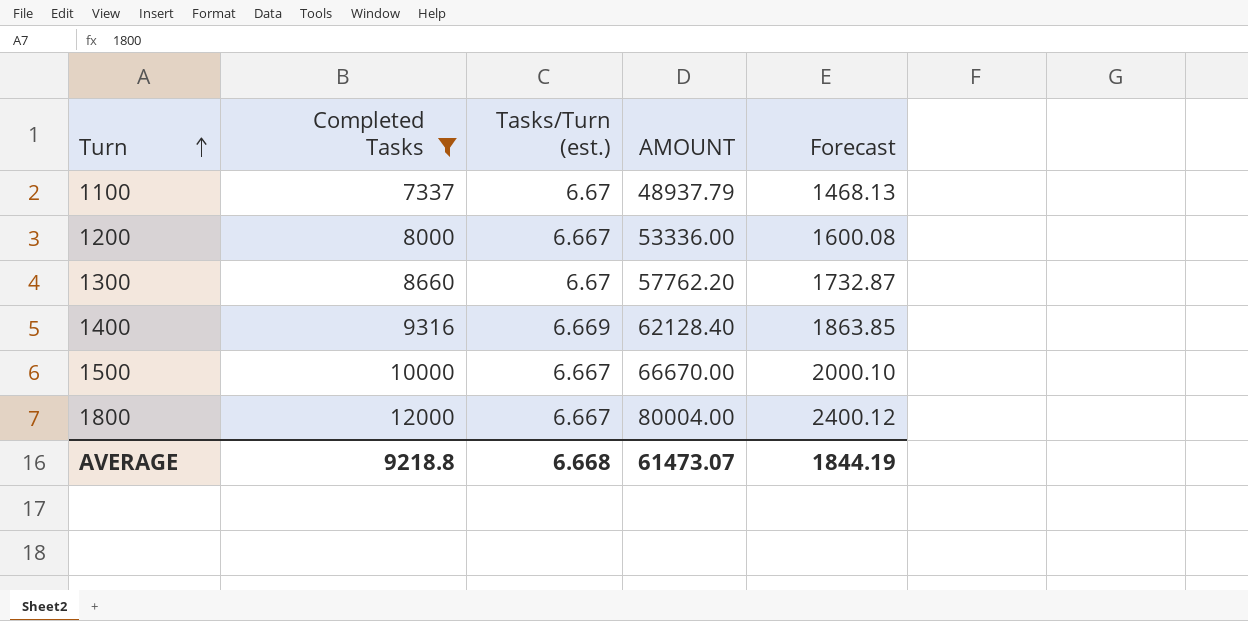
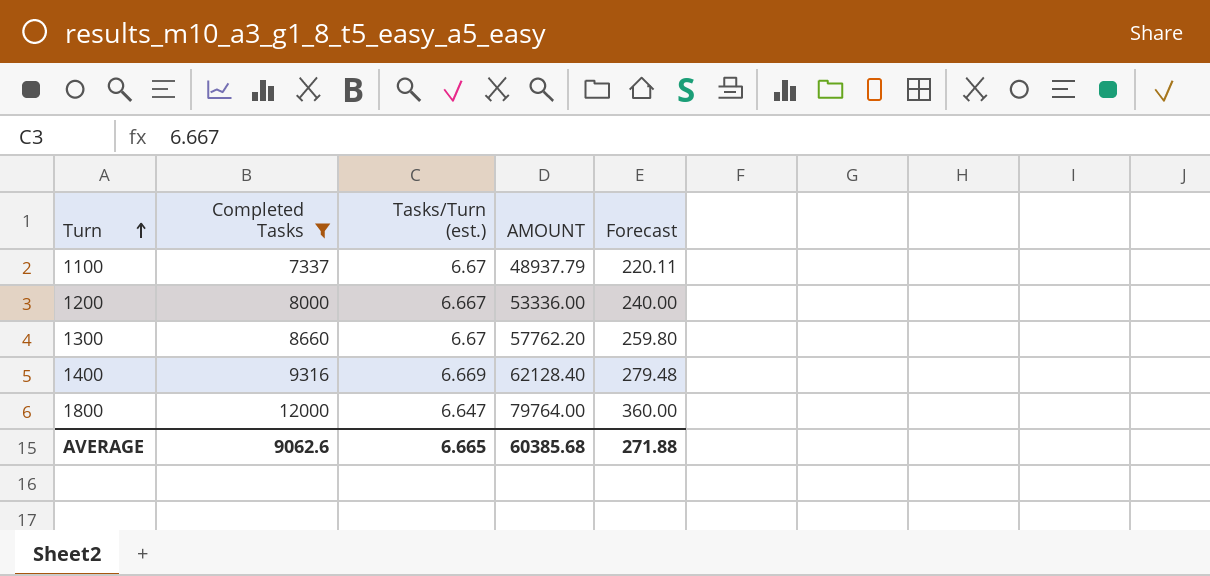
column Forecast | formula: [AMOUNT] * 0.03 -> [Completed Tasks] * 0.03
row 1500: 10000 | 6.667 | 66670.00 | 2000.10 -> none
1800 | Tasks/Turn (est.): 6.667 -> 6.647
1800 | AMOUNT: 80004.00 -> 79764.00
AVERAGE | Completed Tasks: 9218.8 -> 9062.6
AVERAGE | Tasks/Turn (est.): 6.668 -> 6.665
AVERAGE | AMOUNT: 61473.07 -> 60385.68
AVERAGE | Forecast: 1844.19 -> 271.88

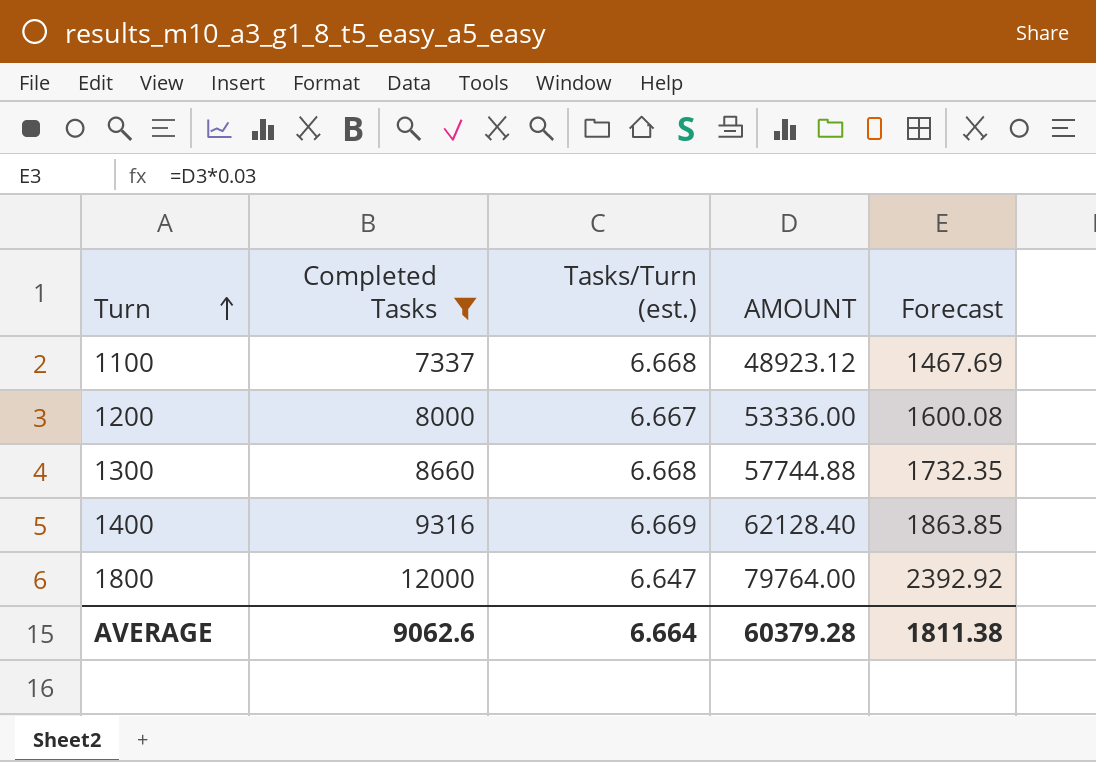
column Forecast | formula: [Completed Tasks] * 0.03 -> [AMOUNT] * 0.03
1100 | Tasks/Turn (est.): 6.67 -> 6.668
1100 | AMOUNT: 48937.79 -> 48923.12
1300 | Tasks/Turn (est.): 6.67 -> 6.668
1300 | AMOUNT: 57762.20 -> 57744.88
AVERAGE | Tasks/Turn (est.): 6.665 -> 6.664
AVERAGE | AMOUNT: 60385.68 -> 60379.28
AVERAGE | Forecast: 271.88 -> 1811.38

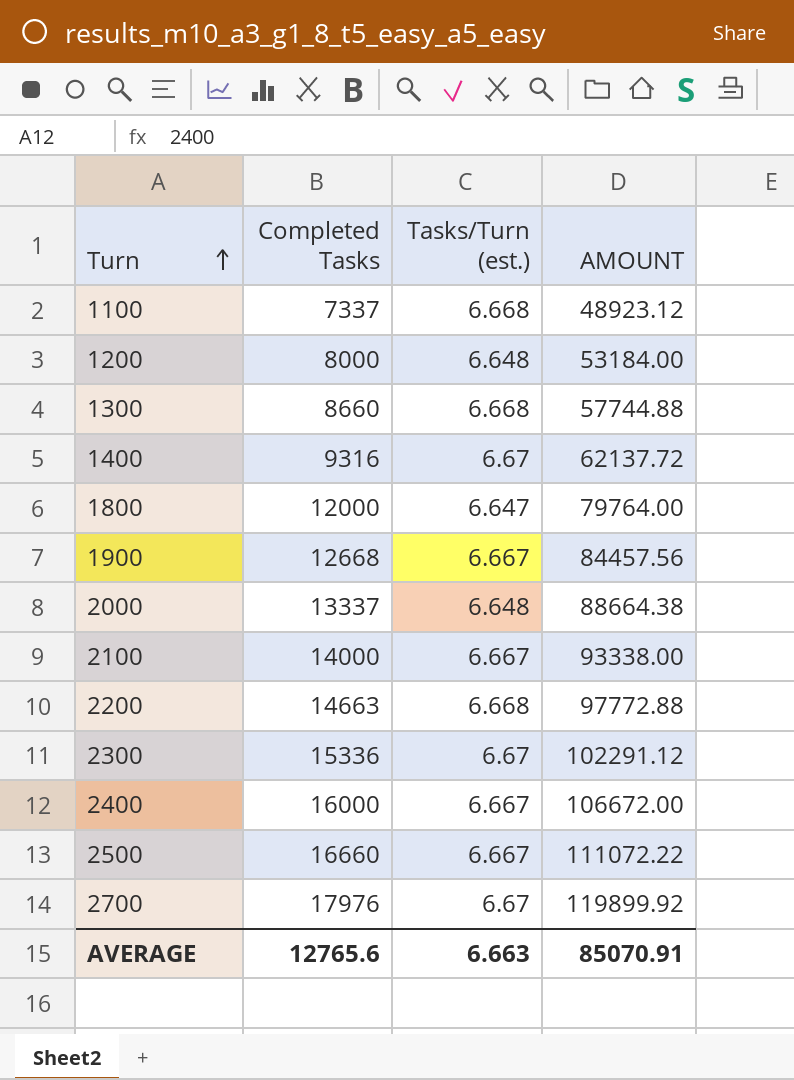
filter: Completed Tasks <= 12000 -> none
column Forecast | formula: [AMOUNT] * 0.03 -> none
1200 | Tasks/Turn (est.): 6.667 -> 6.648
1200 | AMOUNT: 53336.00 -> 53184.00
1400 | Tasks/Turn (est.): 6.669 -> 6.67
1400 | AMOUNT: 62128.40 -> 62137.72
AVERAGE | Completed Tasks: 9062.6 -> 12765.6
AVERAGE | Tasks/Turn (est.): 6.664 -> 6.663
AVERAGE | AMOUNT: 60379.28 -> 85070.91

